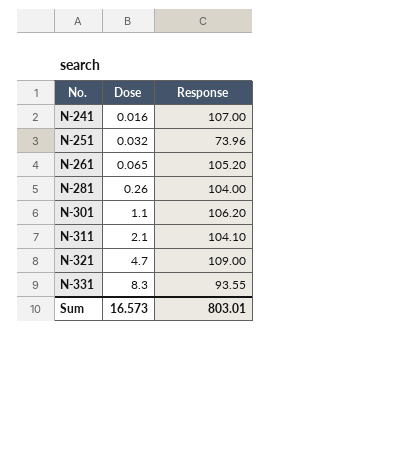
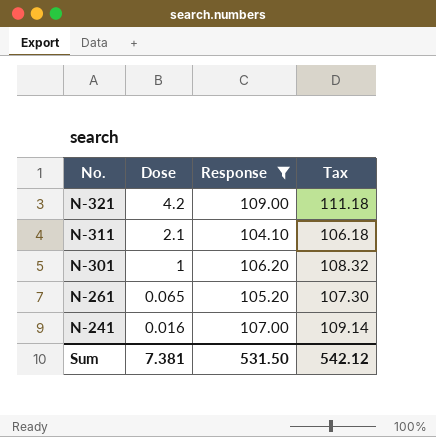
filter: none -> Response >= 104.10
row order: No. ascending -> No. descending
column Tax | formula: none -> [Response] * 1.02
N-321 | Dose: 4.7 -> 4.2
N-301 | Dose: 1.1 -> 1
Sum | Dose: 16.573 -> 7.381
Sum | Response: 803.01 -> 531.50

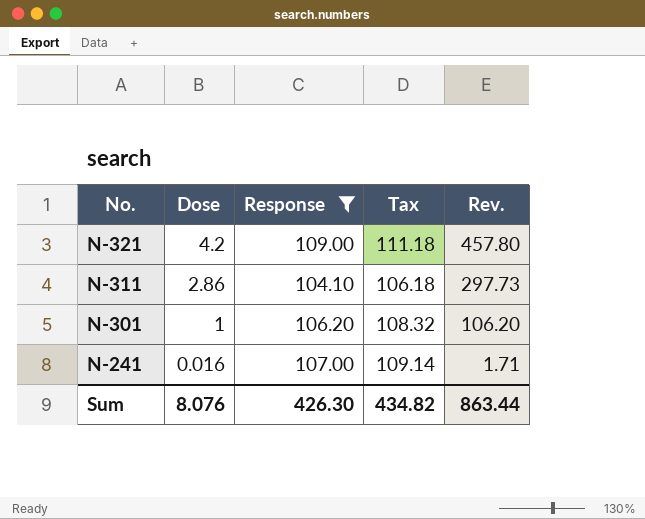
column Rev. | formula: none -> [Dose] * [Response]
row N-261: 0.065 | 105.20 | 107.30 -> none
N-311 | Dose: 2.1 -> 2.86
Sum | Dose: 7.381 -> 8.076
Sum | Response: 531.50 -> 426.30
Sum | Tax: 542.12 -> 434.82

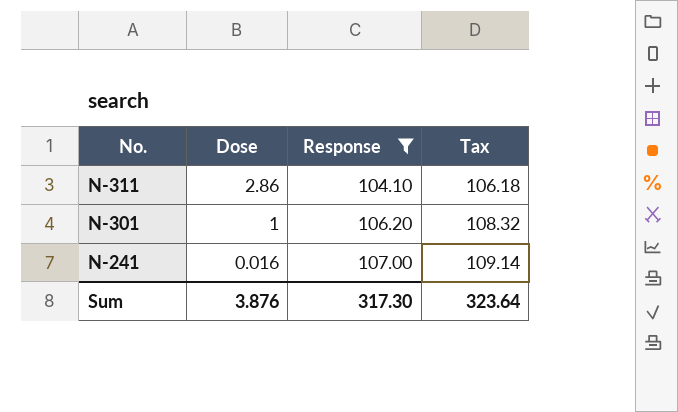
column Rev. | formula: [Dose] * [Response] -> none
row N-321: 4.2 | 109.00 | 111.18 | 457.80 -> none
Sum | Dose: 8.076 -> 3.876
Sum | Response: 426.30 -> 317.30
Sum | Tax: 434.82 -> 323.64

